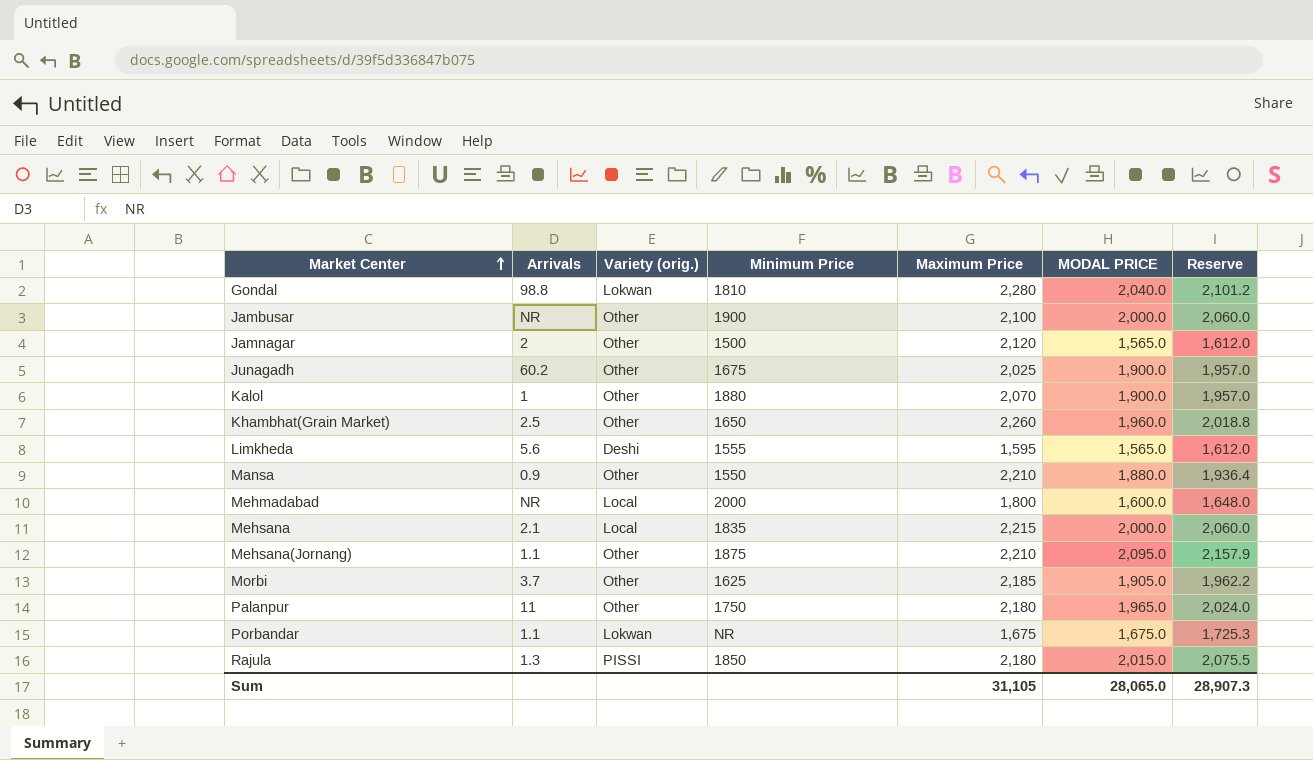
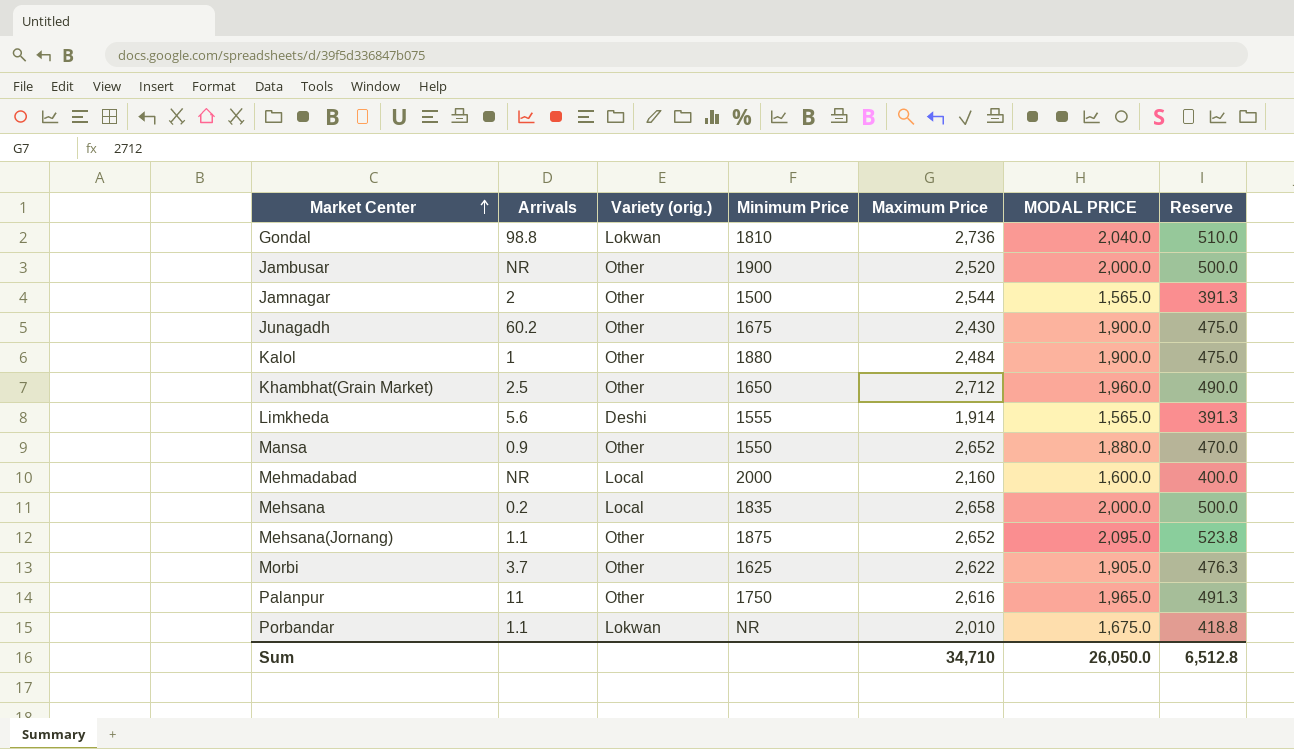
column Reserve | formula: [MODAL PRICE] * 1.03 -> [MODAL PRICE] * 0.25
row Rajula: 1.3 | PISSI | 1850 | 2,180 | 2,015.0 | 2,075.5 -> none
Gondal | Maximum Price: 2,280 -> 2,736
Jambusar | Maximum Price: 2,100 -> 2,520
Jamnagar | Maximum Price: 2,120 -> 2,544
Junagadh | Maximum Price: 2,025 -> 2,430
Kalol | Maximum Price: 2,070 -> 2,484
Khambhat(Grain Market) | Maximum Price: 2,260 -> 2,712
Limkheda | Maximum Price: 1,595 -> 1,914
Mansa | Maximum Price: 2,210 -> 2,652
Mehmadabad | Maximum Price: 1,800 -> 2,160
Mehsana | Arrivals: 2.1 -> 0.2
Mehsana | Maximum Price: 2,215 -> 2,658
Mehsana(Jornang) | Maximum Price: 2,210 -> 2,652
Morbi | Maximum Price: 2,185 -> 2,622
Palanpur | Maximum Price: 2,180 -> 2,616
Porbandar | Maximum Price: 1,675 -> 2,010
Sum | Maximum Price: 31,105 -> 34,710
Sum | MODAL PRICE: 28,065.0 -> 26,050.0
Sum | Reserve: 28,907.3 -> 6,512.8

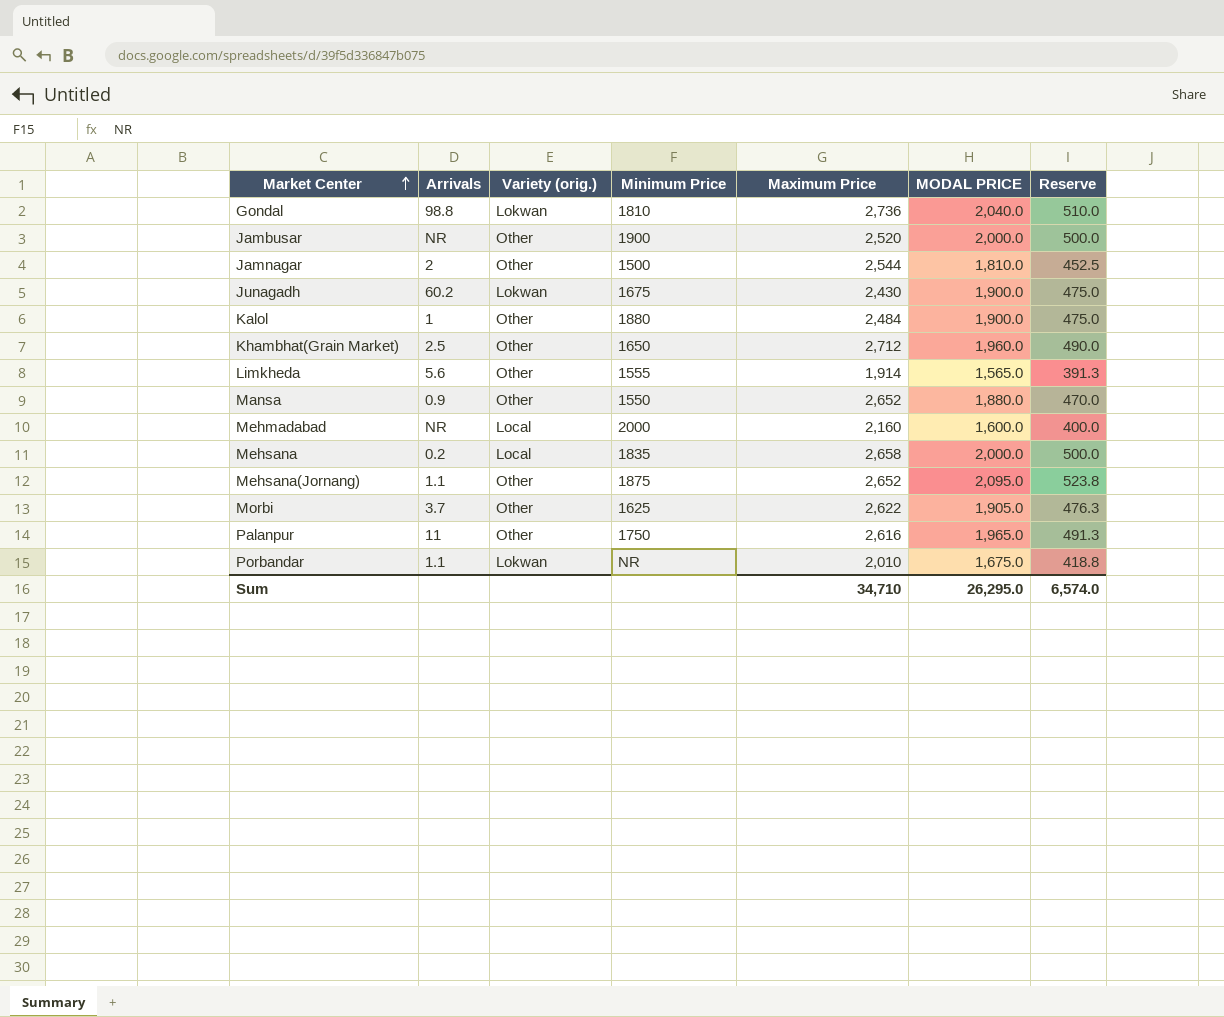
Jamnagar | MODAL PRICE: 1,565.0 -> 1,810.0
Jamnagar | Reserve: 391.3 -> 452.5
Junagadh | Variety (orig.): Other -> Lokwan
Limkheda | Variety (orig.): Deshi -> Other
Sum | MODAL PRICE: 26,050.0 -> 26,295.0
Sum | Reserve: 6,512.8 -> 6,574.0

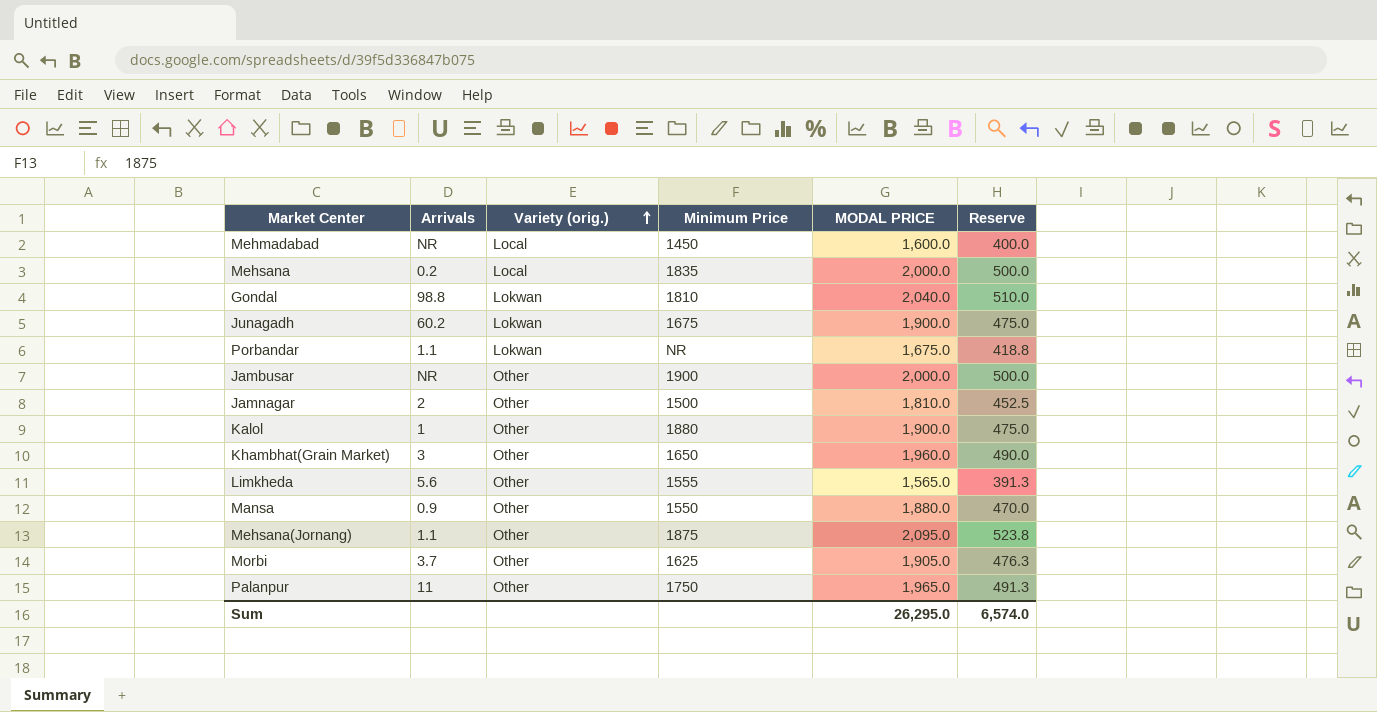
row order: Market Center ascending -> Variety (orig.) ascending
column Maximum Price | position: 5 -> none
Mehmadabad | Minimum Price: 2000 -> 1450
Khambhat(Grain Market) | Arrivals: 2.5 -> 3

